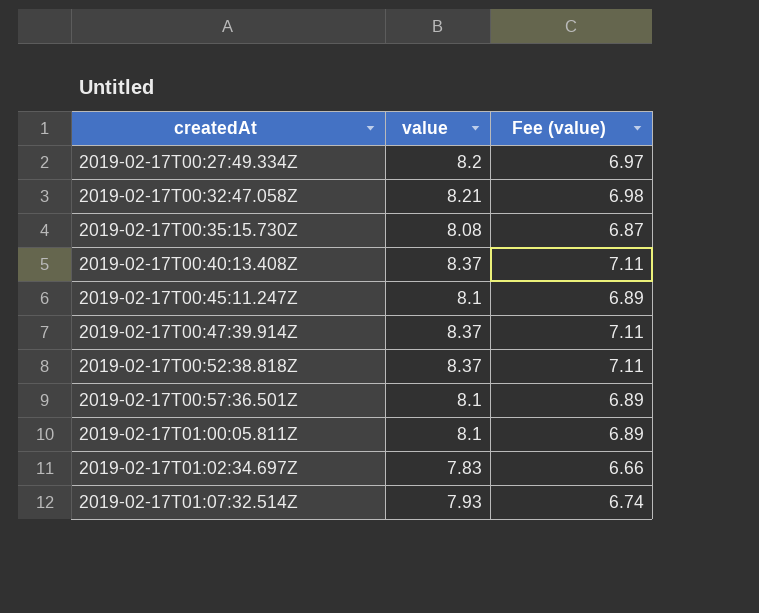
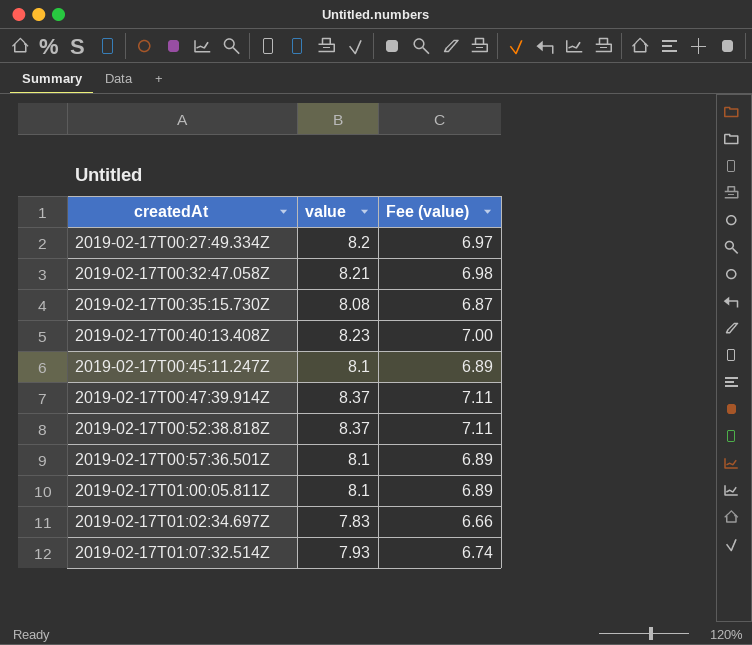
2019-02-17T00:40:13.408Z | value: 8.37 -> 8.23
2019-02-17T00:40:13.408Z | Fee (value): 7.11 -> 7.00

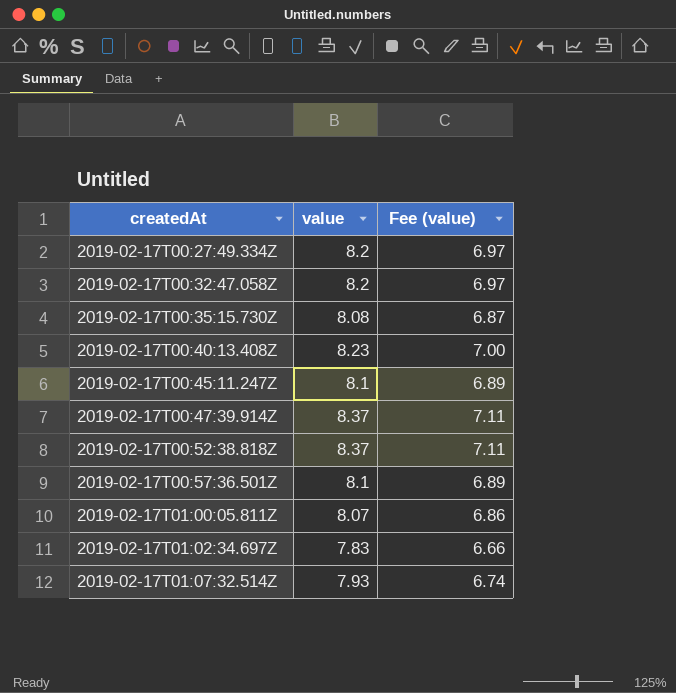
2019-02-17T00:32:47.058Z | value: 8.21 -> 8.2
2019-02-17T00:32:47.058Z | Fee (value): 6.98 -> 6.97
2019-02-17T01:00:05.811Z | value: 8.1 -> 8.07
2019-02-17T01:00:05.811Z | Fee (value): 6.89 -> 6.86

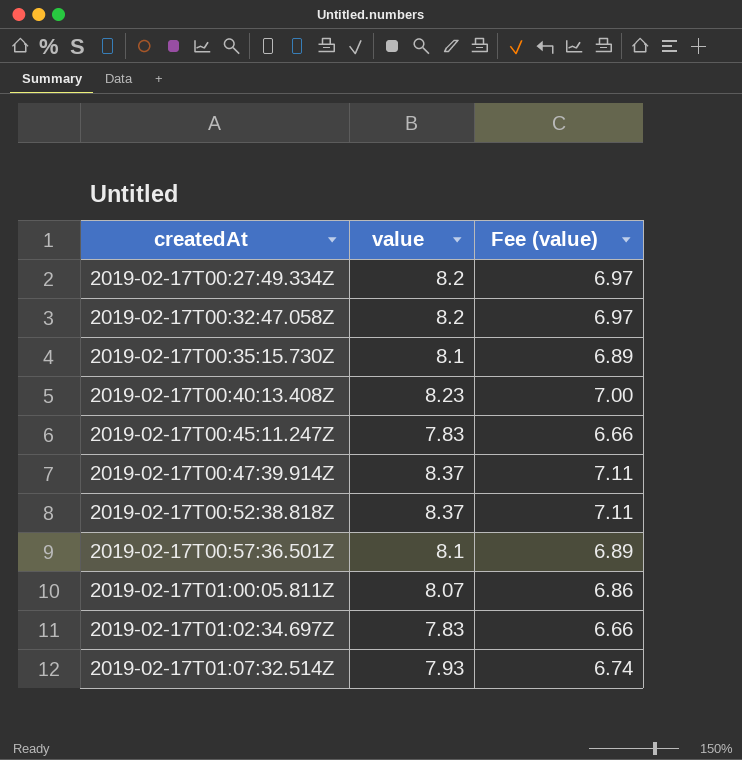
2019-02-17T00:35:15.730Z | value: 8.08 -> 8.1
2019-02-17T00:35:15.730Z | Fee (value): 6.87 -> 6.89
2019-02-17T00:45:11.247Z | value: 8.1 -> 7.83
2019-02-17T00:45:11.247Z | Fee (value): 6.89 -> 6.66

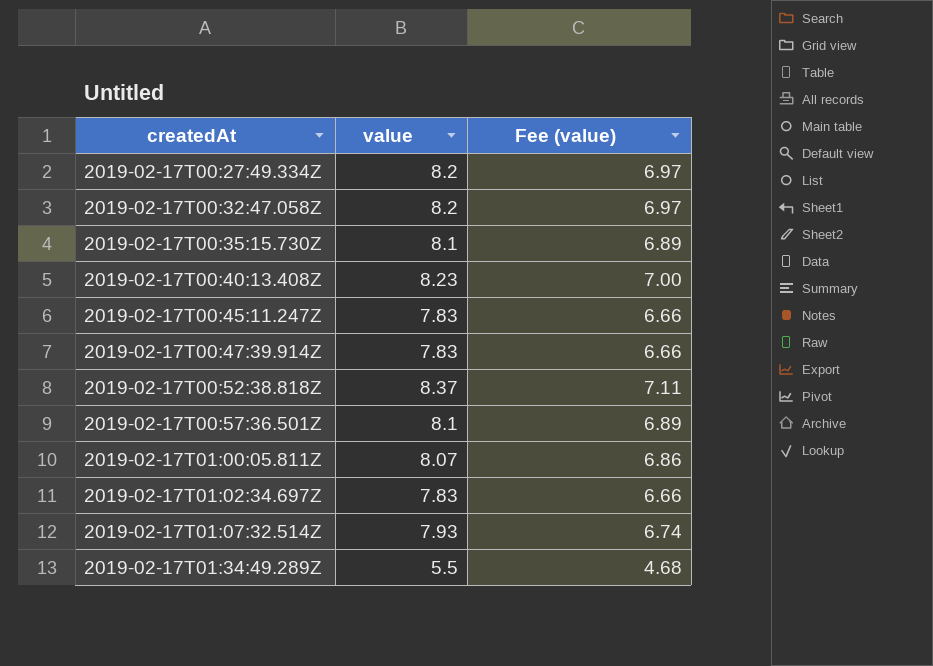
2019-02-17T00:47:39.914Z | value: 8.37 -> 7.83
2019-02-17T00:47:39.914Z | Fee (value): 7.11 -> 6.66
row 2019-02-17T01:34:49.289Z: none -> 5.5 | 4.68

